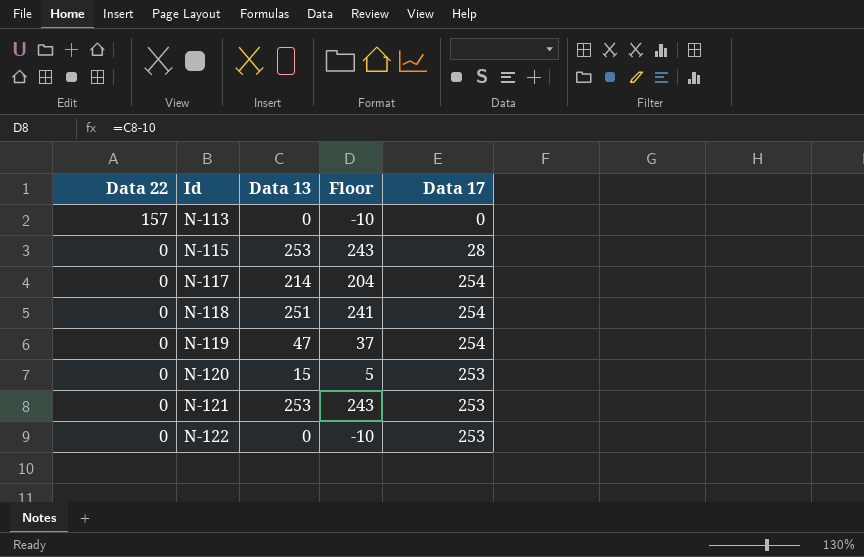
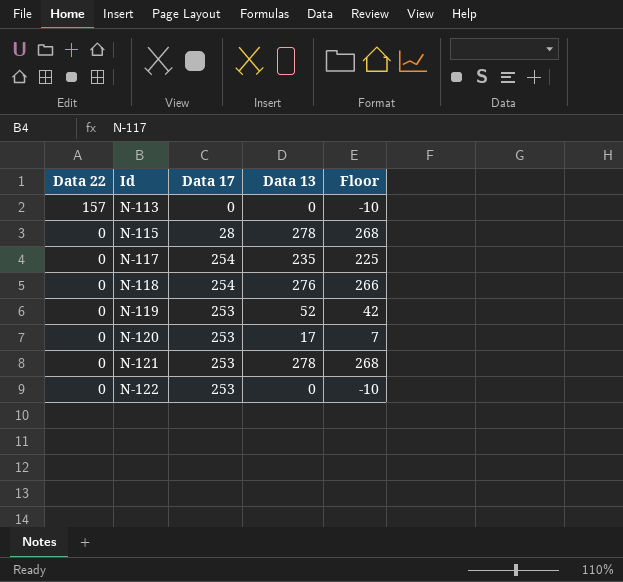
column Data 17 | position: 5 -> 3
N-115 | Data 13: 253 -> 278
N-115 | Floor: 243 -> 268
N-117 | Data 13: 214 -> 235
N-117 | Floor: 204 -> 225
N-118 | Data 13: 251 -> 276
N-118 | Floor: 241 -> 266
N-119 | Data 17: 254 -> 253
N-119 | Data 13: 47 -> 52
N-119 | Floor: 37 -> 42
N-120 | Data 13: 15 -> 17
N-120 | Floor: 5 -> 7
N-121 | Data 13: 253 -> 278
N-121 | Floor: 243 -> 268

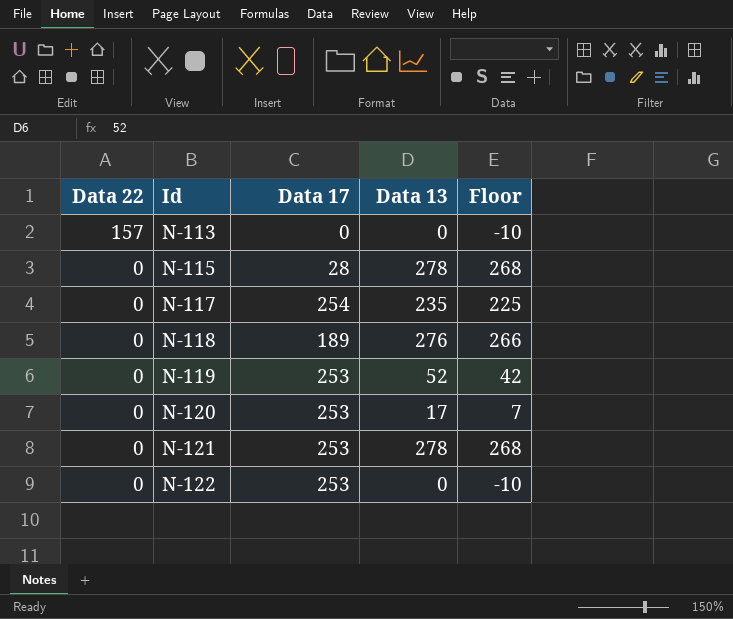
N-118 | Data 17: 254 -> 189

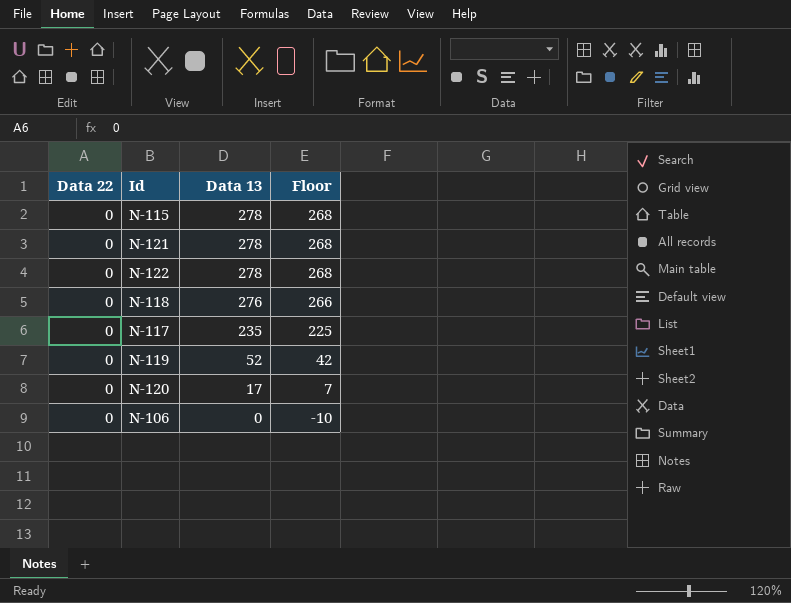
row order: Data 22 descending -> Data 13 descending
column Data 17 | position: 3 -> none
row N-113: 157 | 0 | 0 | -10 -> none
N-122 | Data 13: 0 -> 278
N-122 | Floor: -10 -> 268
row N-106: none -> 0 | 0 | -10

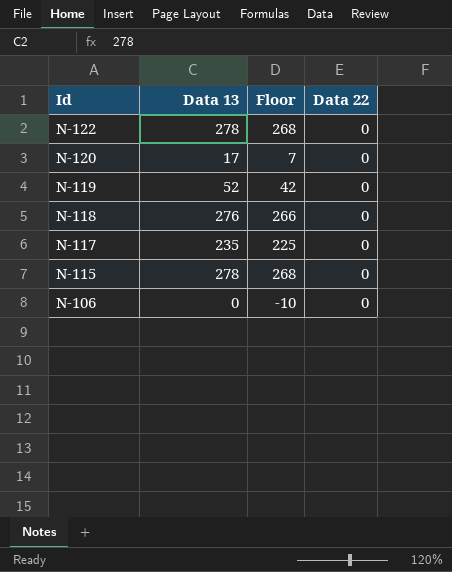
row order: Data 13 descending -> Id descending
column Data 22 | position: 1 -> 4
row N-121: 0 | 278 | 268 -> none

